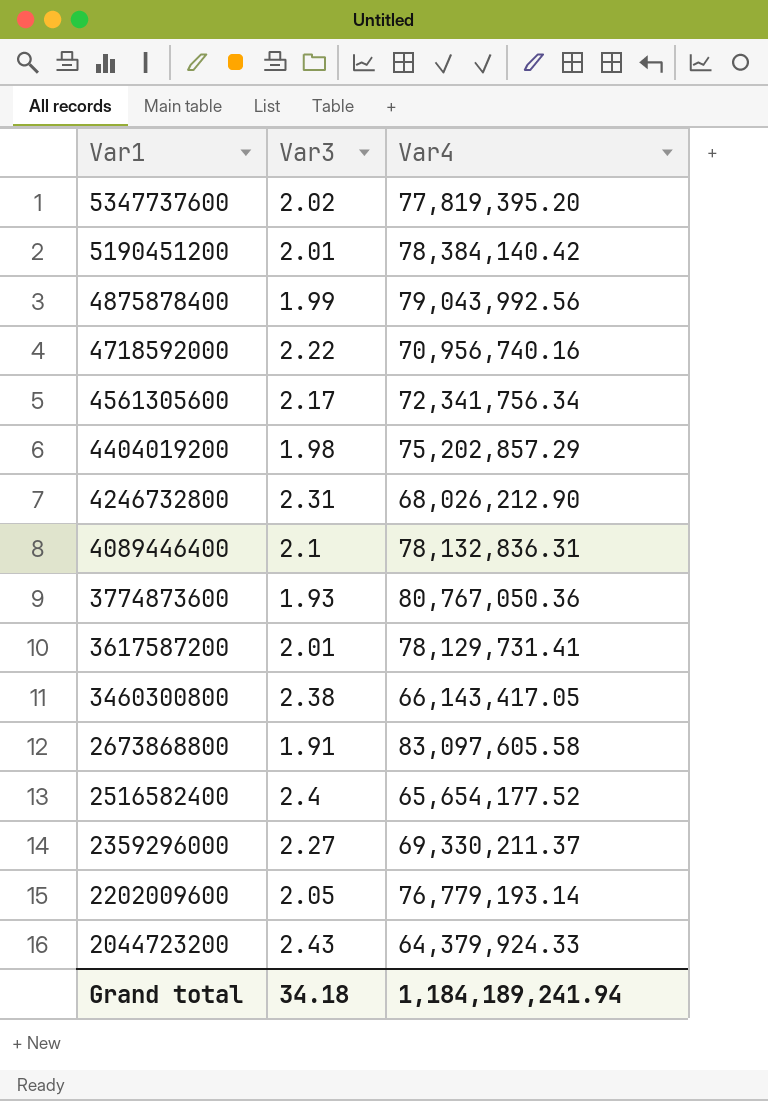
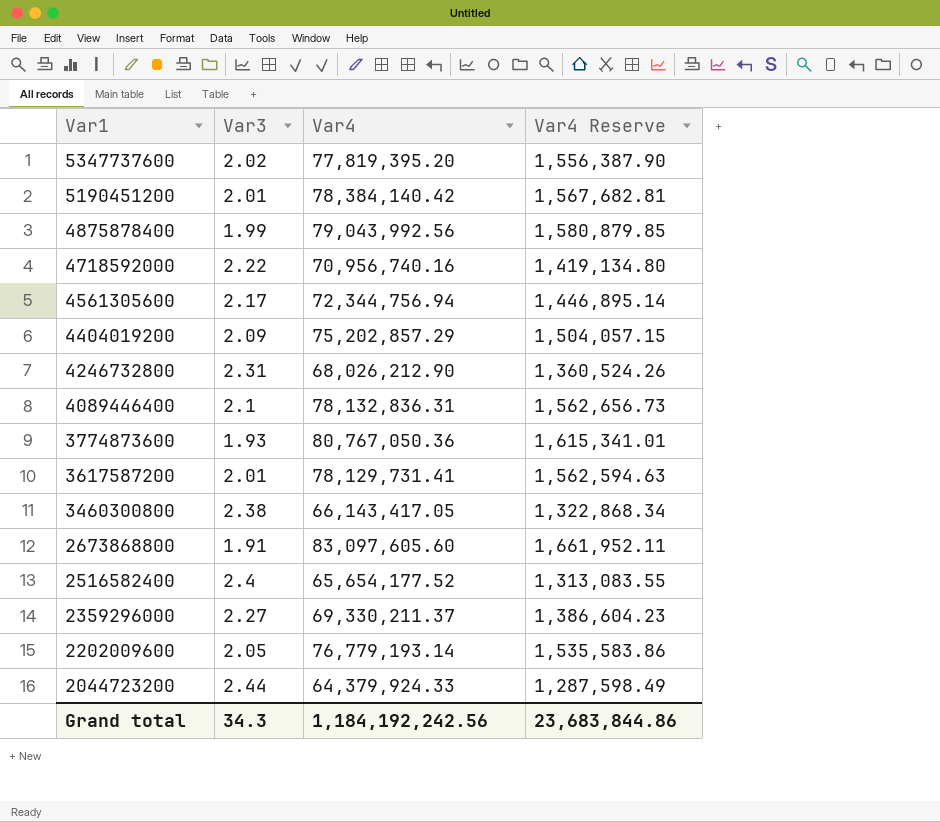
column Var4 Reserve | formula: none -> [Var4] * 0.02
4561305600 | Var4: 72,341,756.34 -> 72,344,756.94
4404019200 | Var3: 1.98 -> 2.09
2673868800 | Var4: 83,097,605.58 -> 83,097,605.60
2044723200 | Var3: 2.43 -> 2.44
Grand total | Var3: 34.18 -> 34.3
Grand total | Var4: 1,184,189,241.94 -> 1,184,192,242.56

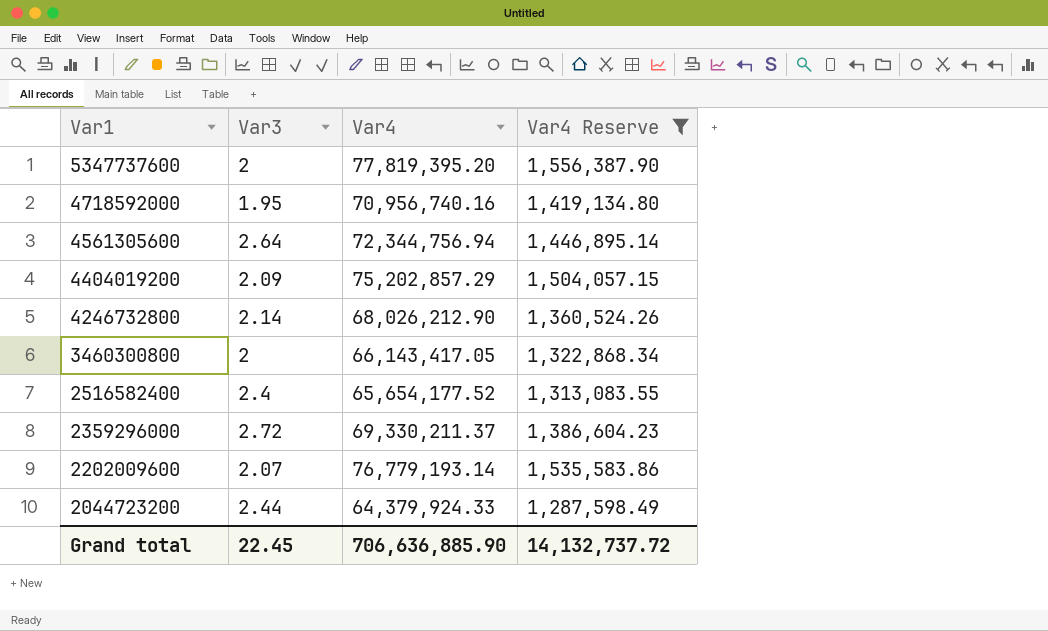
filter: none -> Var4 Reserve <= 1,556,387.90
5347737600 | Var3: 2.02 -> 2
4718592000 | Var3: 2.22 -> 1.95
4561305600 | Var3: 2.17 -> 2.64
4246732800 | Var3: 2.31 -> 2.14
3460300800 | Var3: 2.38 -> 2
2359296000 | Var3: 2.27 -> 2.72
2202009600 | Var3: 2.05 -> 2.07
Grand total | Var3: 34.3 -> 22.45
Grand total | Var4: 1,184,192,242.56 -> 706,636,885.90
Grand total | Var4 Reserve: 23,683,844.86 -> 14,132,737.72

